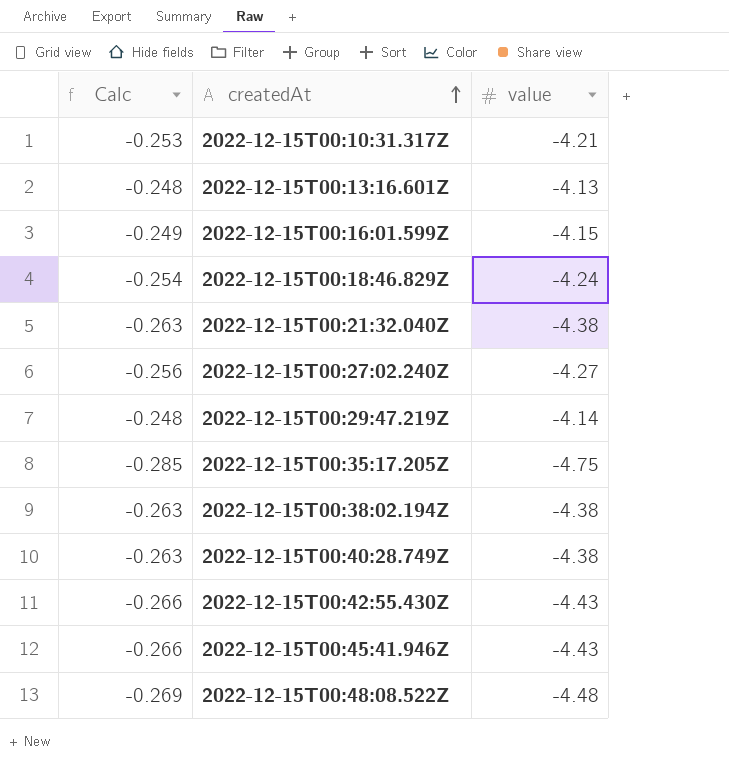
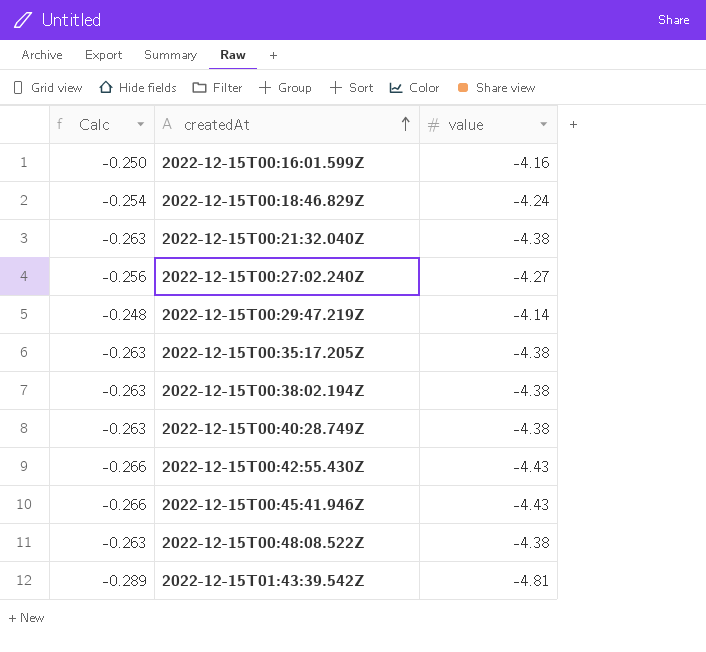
row 2022-12-15T00:10:31.317Z: -0.253 | -4.21 -> none
row 2022-12-15T00:13:16.601Z: -0.248 | -4.13 -> none
2022-12-15T00:16:01.599Z | Calc: -0.249 -> -0.250
2022-12-15T00:16:01.599Z | value: -4.15 -> -4.16
2022-12-15T00:35:17.205Z | Calc: -0.285 -> -0.263
2022-12-15T00:35:17.205Z | value: -4.75 -> -4.38
2022-12-15T00:48:08.522Z | Calc: -0.269 -> -0.263
2022-12-15T00:48:08.522Z | value: -4.48 -> -4.38
row 2022-12-15T01:43:39.542Z: none -> -0.289 | -4.81

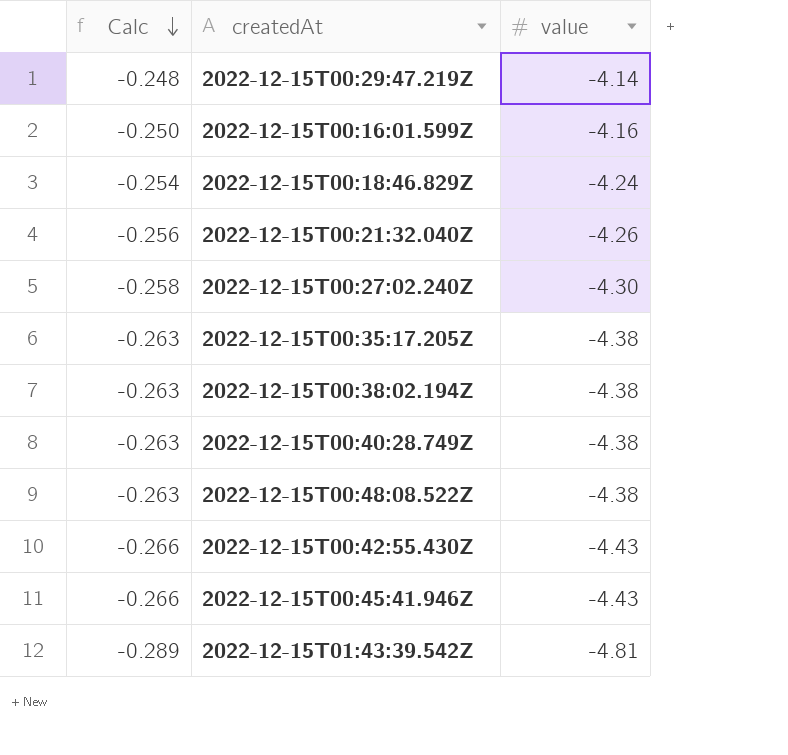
row order: createdAt ascending -> Calc descending
2022-12-15T00:21:32.040Z | Calc: -0.263 -> -0.256
2022-12-15T00:21:32.040Z | value: -4.38 -> -4.26
2022-12-15T00:27:02.240Z | Calc: -0.256 -> -0.258
2022-12-15T00:27:02.240Z | value: -4.27 -> -4.30

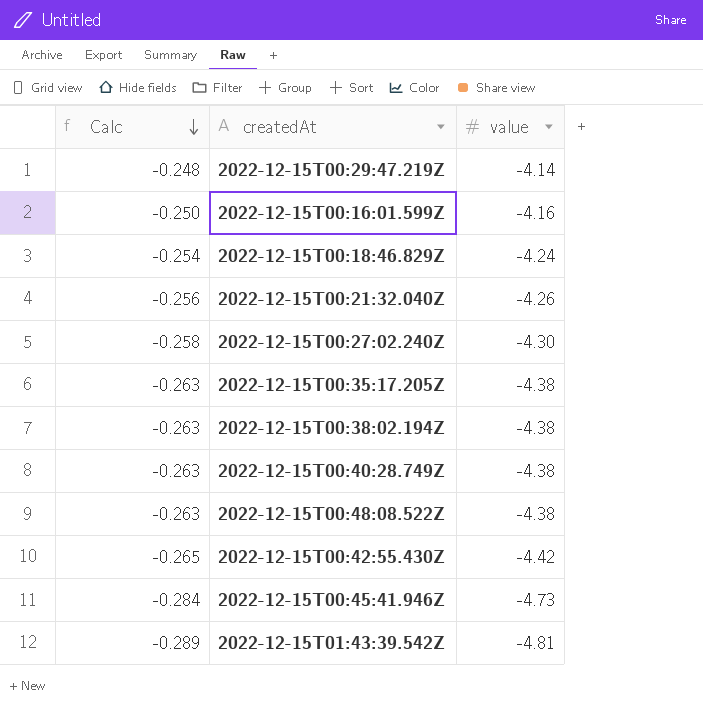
2022-12-15T00:42:55.430Z | Calc: -0.266 -> -0.265
2022-12-15T00:42:55.430Z | value: -4.43 -> -4.42
2022-12-15T00:45:41.946Z | Calc: -0.266 -> -0.284
2022-12-15T00:45:41.946Z | value: -4.43 -> -4.73

